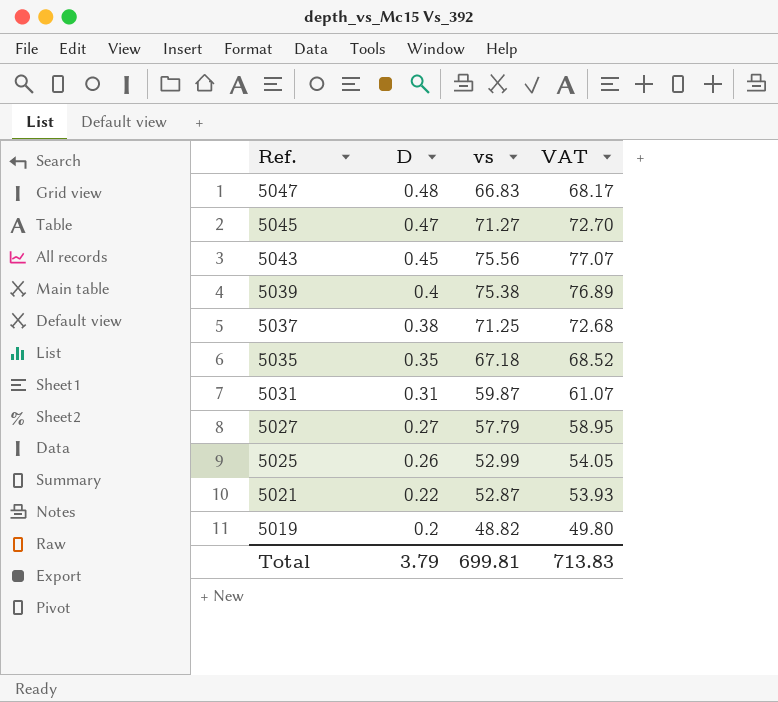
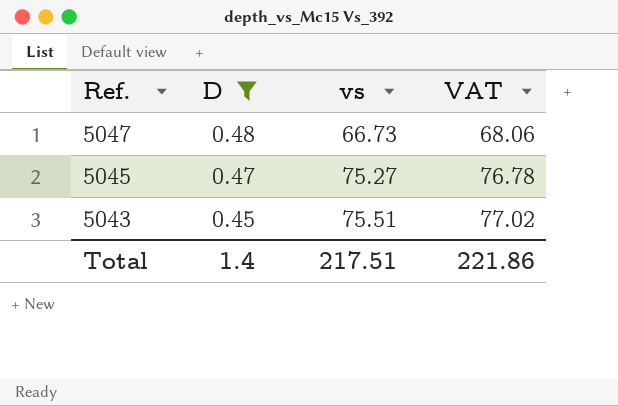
filter: none -> D >= 0.45
5047 | vs: 66.83 -> 66.73
5047 | VAT: 68.17 -> 68.06
5045 | vs: 71.27 -> 75.27
5045 | VAT: 72.70 -> 76.78
5043 | vs: 75.56 -> 75.51
5043 | VAT: 77.07 -> 77.02
Total | D: 3.79 -> 1.4
Total | vs: 699.81 -> 217.51
Total | VAT: 713.83 -> 221.86

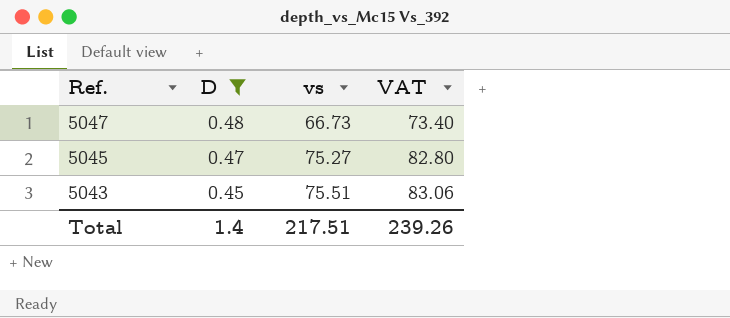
column VAT | formula: [vs] * 1.02 -> [vs] * 1.1
Total | VAT: 221.86 -> 239.26

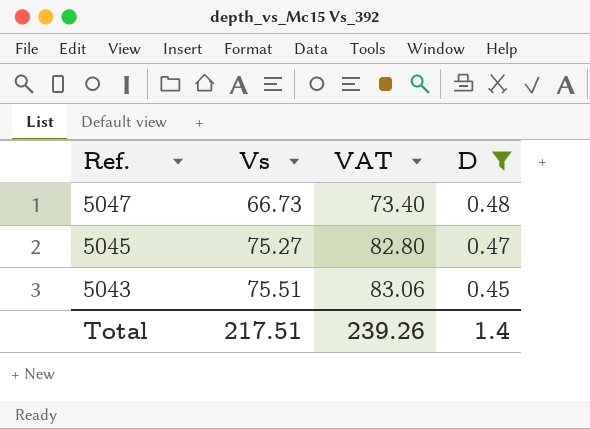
column name: vs -> Vs
column D | position: 2 -> 4

